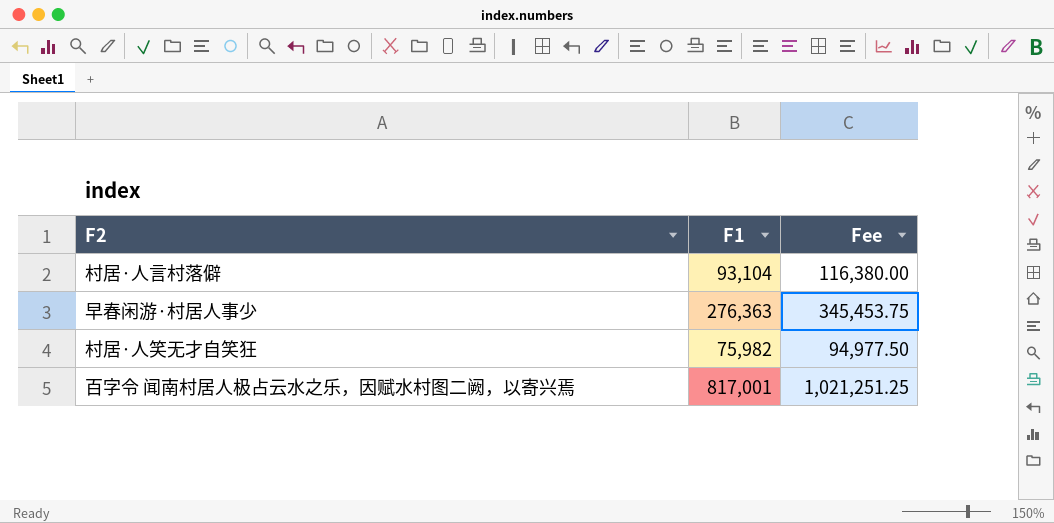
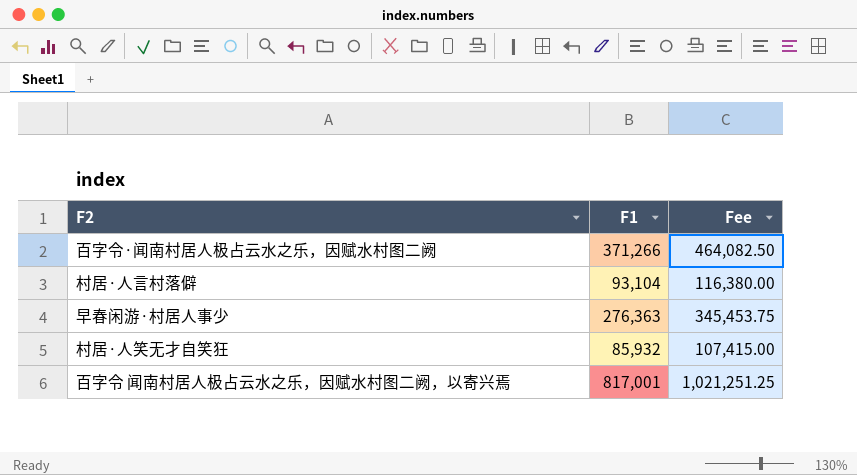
row 百字令·闻南村居人极占云水之乐，因赋水村图二阙: none -> 371,266 | 464,082.50
村居·人笑无才自笑狂 | F1: 75,982 -> 85,932
村居·人笑无才自笑狂 | Fee: 94,977.50 -> 107,415.00

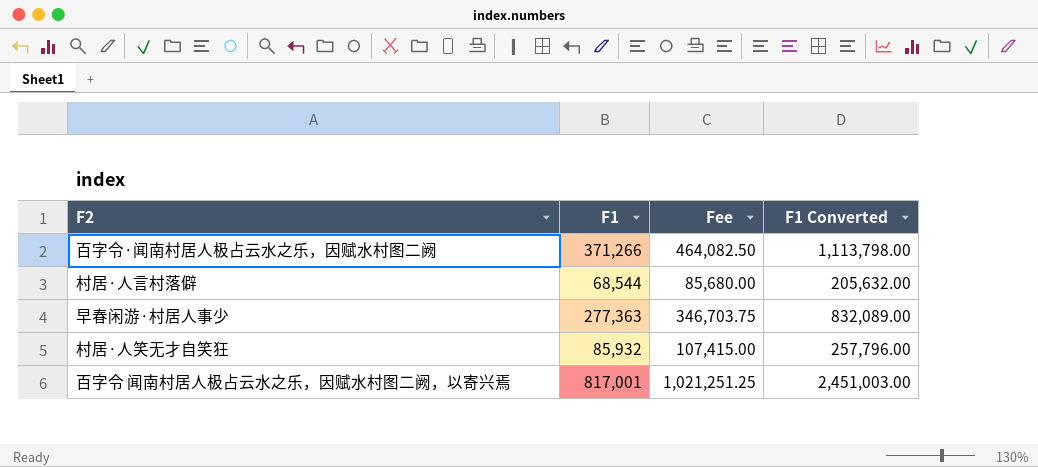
column F1 Converted | formula: none -> [F1] * 3
村居·人言村落僻 | F1: 93,104 -> 68,544
村居·人言村落僻 | Fee: 116,380.00 -> 85,680.00
早春闲游·村居人事少 | F1: 276,363 -> 277,363
早春闲游·村居人事少 | Fee: 345,453.75 -> 346,703.75

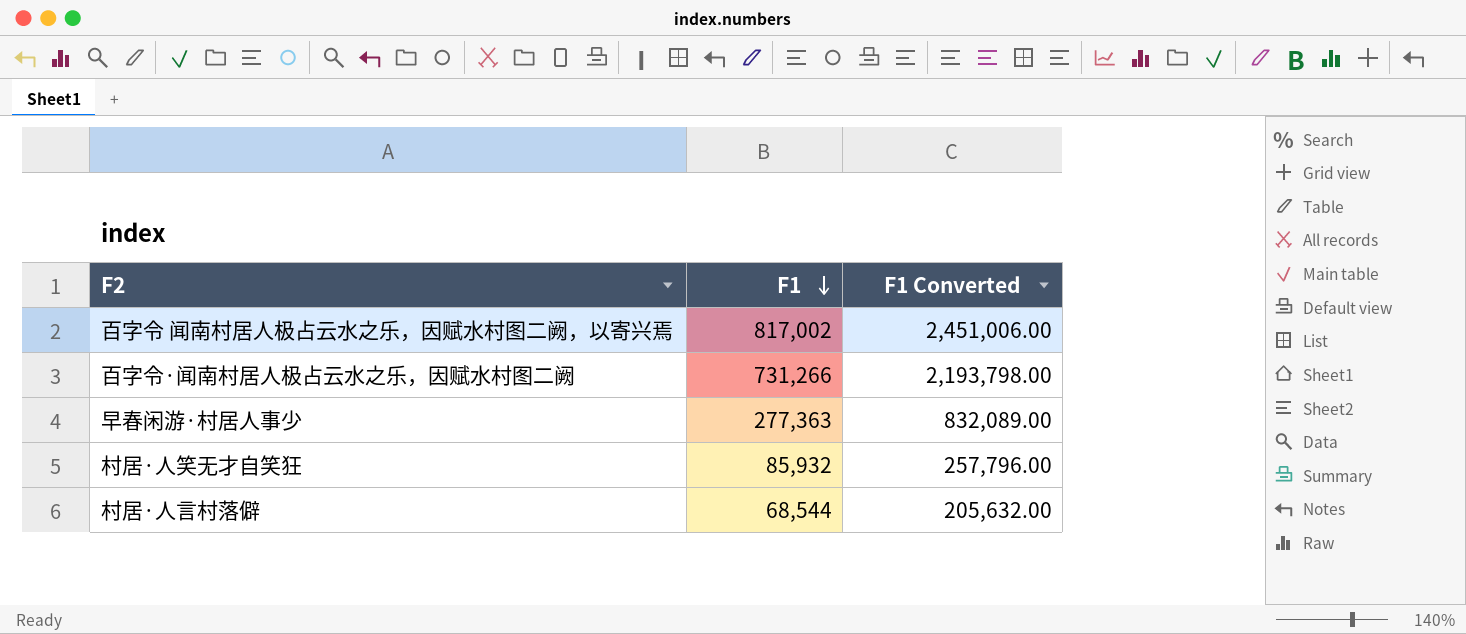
row order: none -> F1 descending
column Fee | formula: [F1] * 1.25 -> none
百字令 闻南村居人极占云水之乐，因赋水村图二阙，以寄兴焉 | F1: 817,001 -> 817,002
百字令 闻南村居人极占云水之乐，因赋水村图二阙，以寄兴焉 | F1 Converted: 2,451,003.00 -> 2,451,006.00
百字令·闻南村居人极占云水之乐，因赋水村图二阙 | F1: 371,266 -> 731,266
百字令·闻南村居人极占云水之乐，因赋水村图二阙 | F1 Converted: 1,113,798.00 -> 2,193,798.00

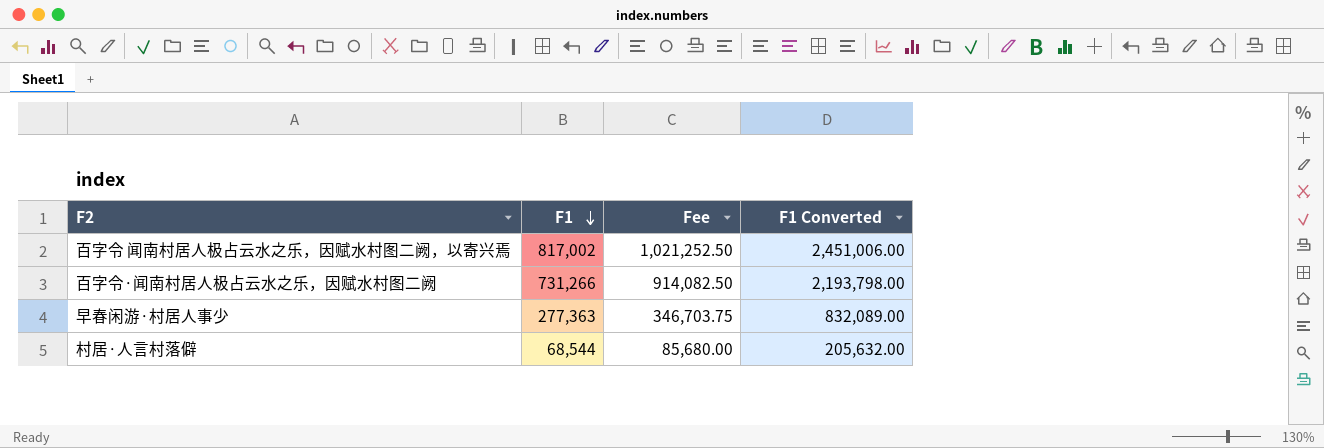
column Fee | formula: none -> [F1] * 1.25
row 村居·人笑无才自笑狂: 85,932 | 257,796.00 -> none

